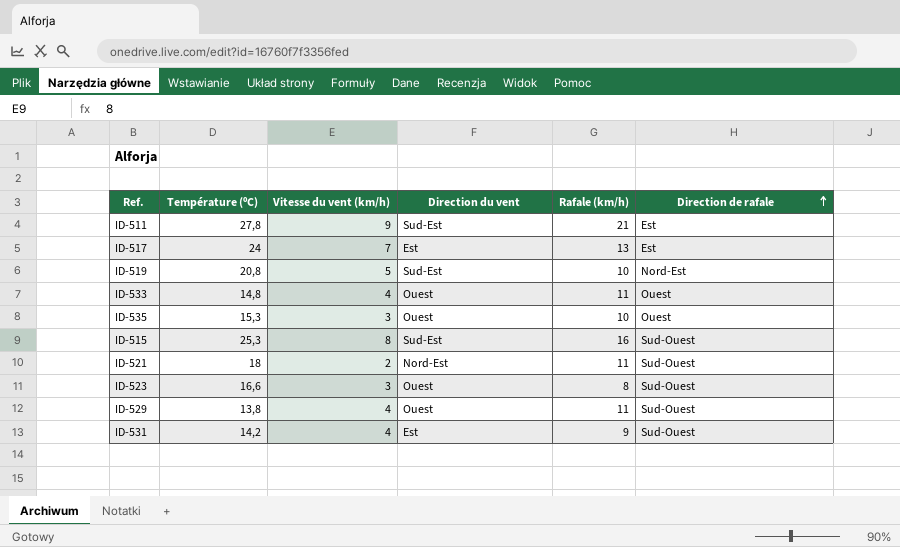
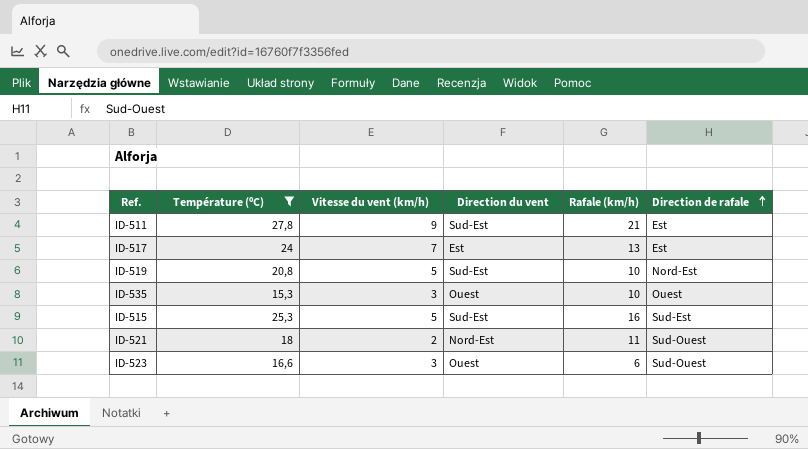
filter: none -> Température (ºC) >= 15,3
ID-515 | Vitesse du vent (km/h): 8 -> 5
ID-515 | Direction de rafale: Sud-Ouest -> Sud-Est
ID-523 | Rafale (km/h): 8 -> 6

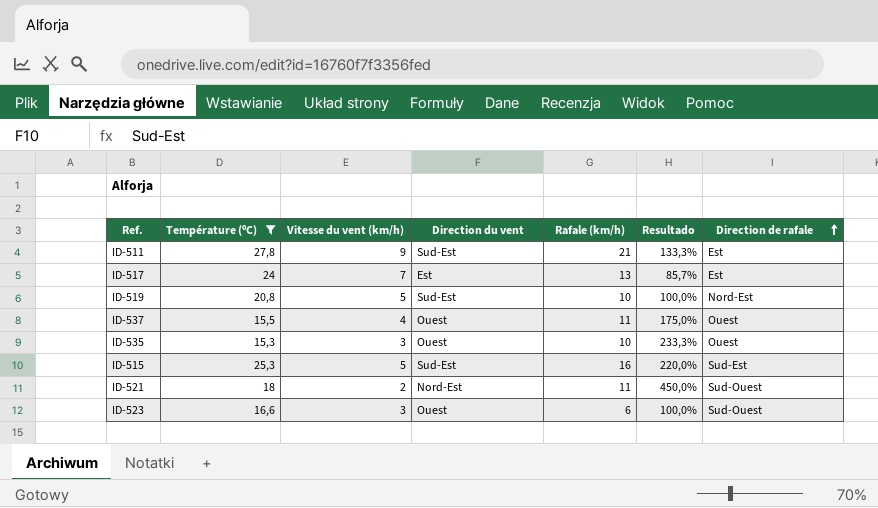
column Resultado | formula: none -> ([Rafale (km/h)] - [Vitesse du vent (km/h)]) / [Vitesse du vent (km/h)]
row ID-537: none -> 15,5 | 4 | Ouest | 11 | 175,0% | Ouest

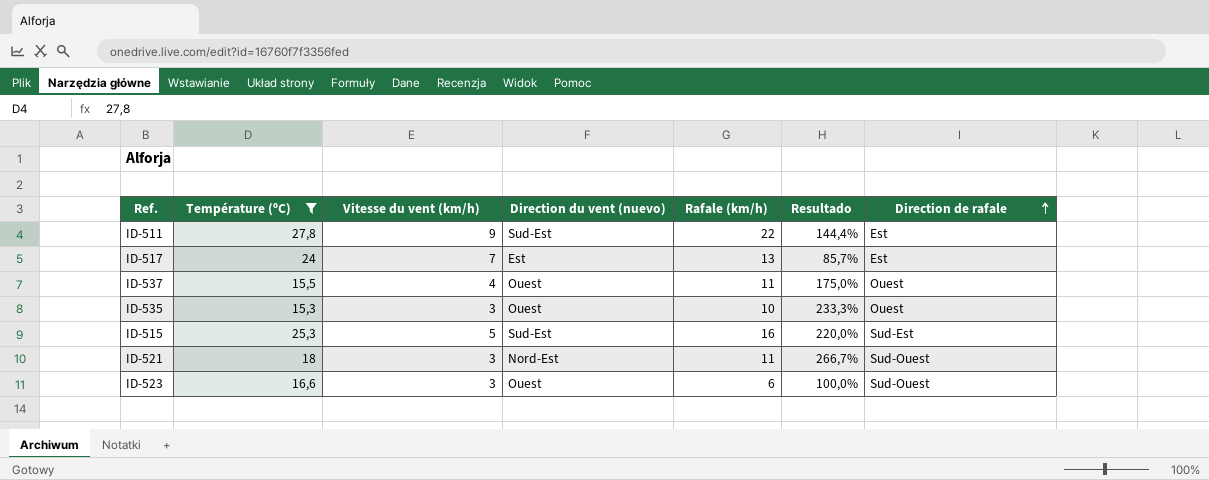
column name: Direction du vent -> Direction du vent (nuevo)
row ID-519: 20,8 | 5 | Sud-Est | 10 | 100,0% | Nord-Est -> none
ID-511 | Rafale (km/h): 21 -> 22
ID-511 | Resultado: 133,3% -> 144,4%
ID-521 | Vitesse du vent (km/h): 2 -> 3
ID-521 | Resultado: 450,0% -> 266,7%

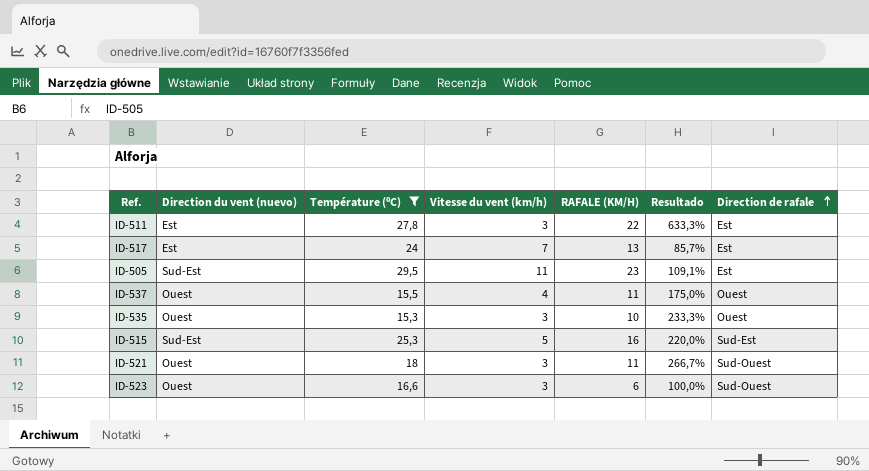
column Direction du vent (nuevo) | position: 4 -> 2
column name: Rafale (km/h) -> RAFALE (KM/H)
ID-511 | Direction du vent (nuevo): Sud-Est -> Est
ID-511 | Vitesse du vent (km/h): 9 -> 3
ID-511 | Resultado: 144,4% -> 633,3%
row ID-505: none -> Sud-Est | 29,5 | 11 | 23 | 109,1% | Est
ID-521 | Direction du vent (nuevo): Nord-Est -> Ouest

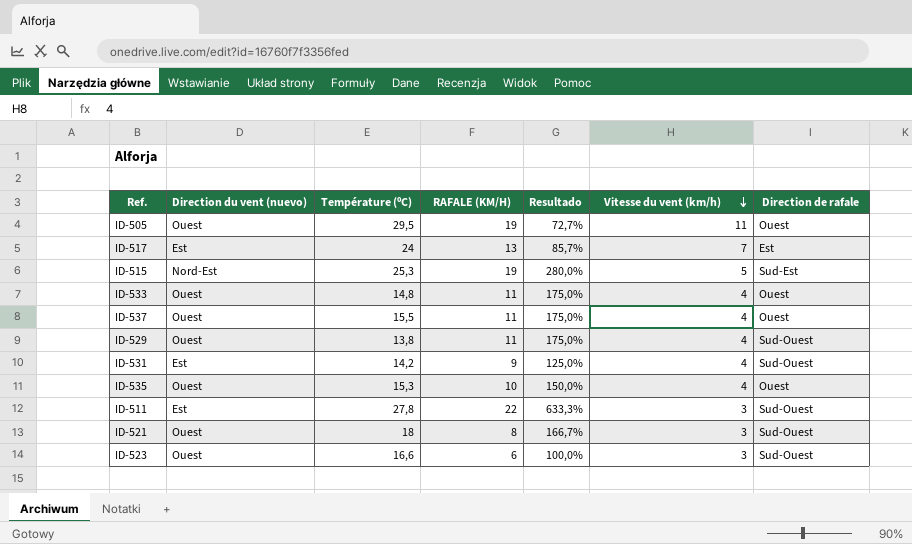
filter: Température (ºC) >= 15,3 -> none
row order: Direction de rafale ascending -> Vitesse du vent (km/h) descending
column Vitesse du vent (km/h) | position: 4 -> 6
ID-505 | Direction du vent (nuevo): Sud-Est -> Ouest
ID-505 | RAFALE (KM/H): 23 -> 19
ID-505 | Resultado: 109,1% -> 72,7%
ID-505 | Direction de rafale: Est -> Ouest
ID-515 | Direction du vent (nuevo): Sud-Est -> Nord-Est
ID-515 | RAFALE (KM/H): 16 -> 19
ID-515 | Resultado: 220,0% -> 280,0%
ID-535 | Resultado: 233,3% -> 150,0%
ID-535 | Vitesse du vent (km/h): 3 -> 4
ID-511 | Direction de rafale: Est -> Sud-Ouest
ID-521 | RAFALE (KM/H): 11 -> 8
ID-521 | Resultado: 266,7% -> 166,7%

